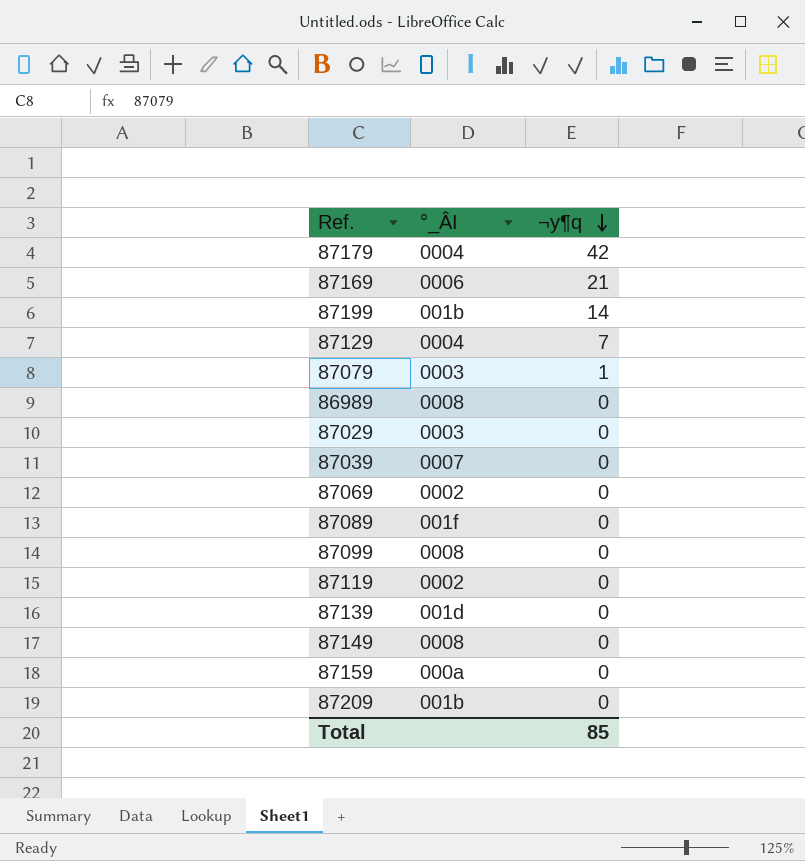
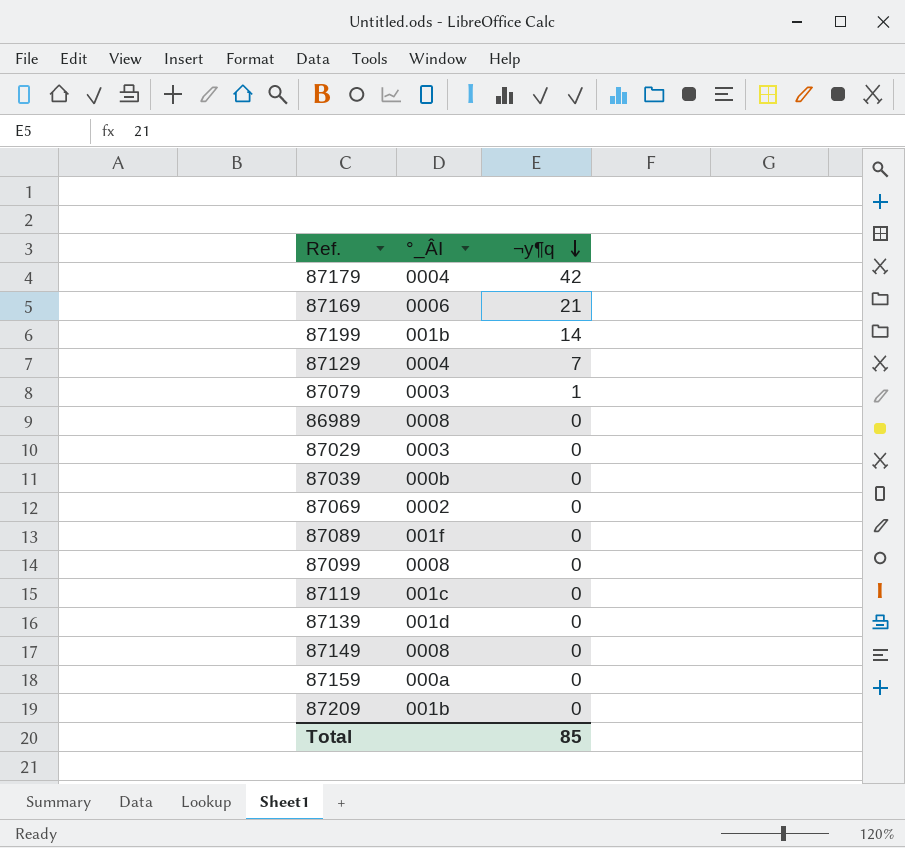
87039 | °_ÂI: 0007 -> 000b
87119 | °_ÂI: 0002 -> 001c

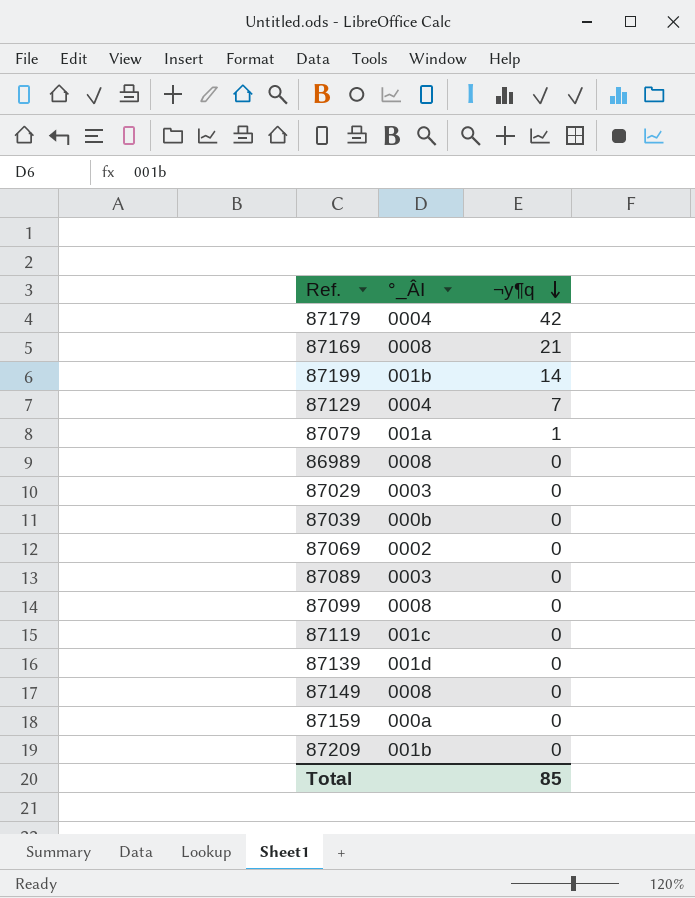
87169 | °_ÂI: 0006 -> 0008
87079 | °_ÂI: 0003 -> 001a
87089 | °_ÂI: 001f -> 0003

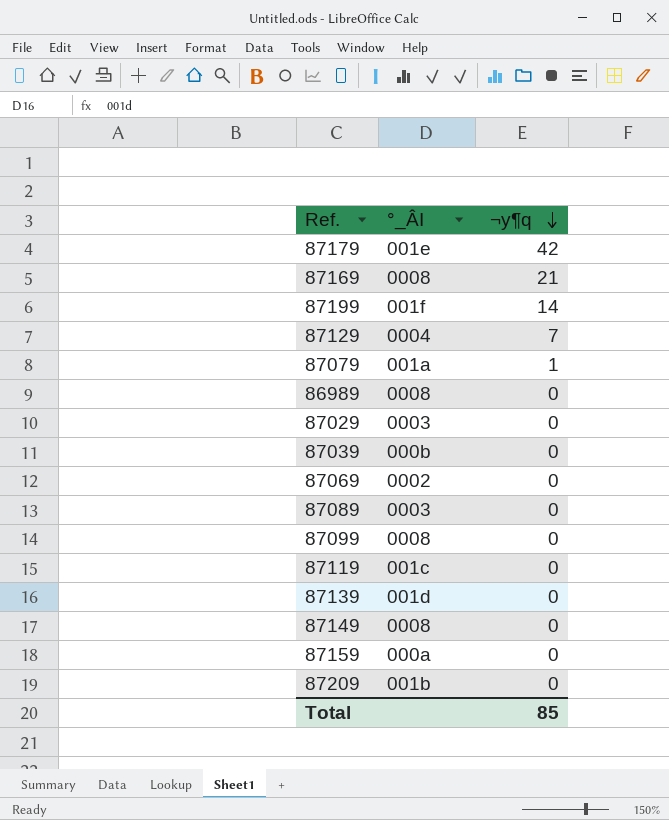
87179 | °_ÂI: 0004 -> 001e
87199 | °_ÂI: 001b -> 001f

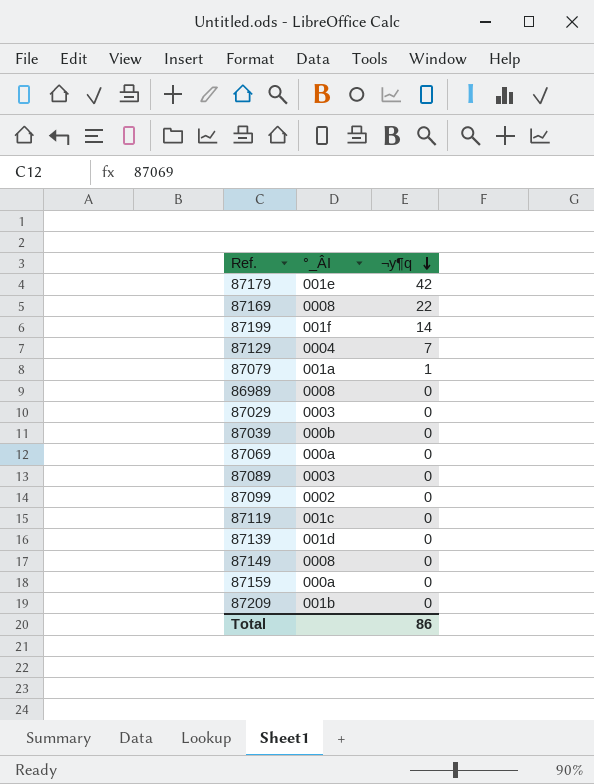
87169 | ¬y¶q: 21 -> 22
87069 | °_ÂI: 0002 -> 000a
87099 | °_ÂI: 0008 -> 0002
Total | ¬y¶q: 85 -> 86

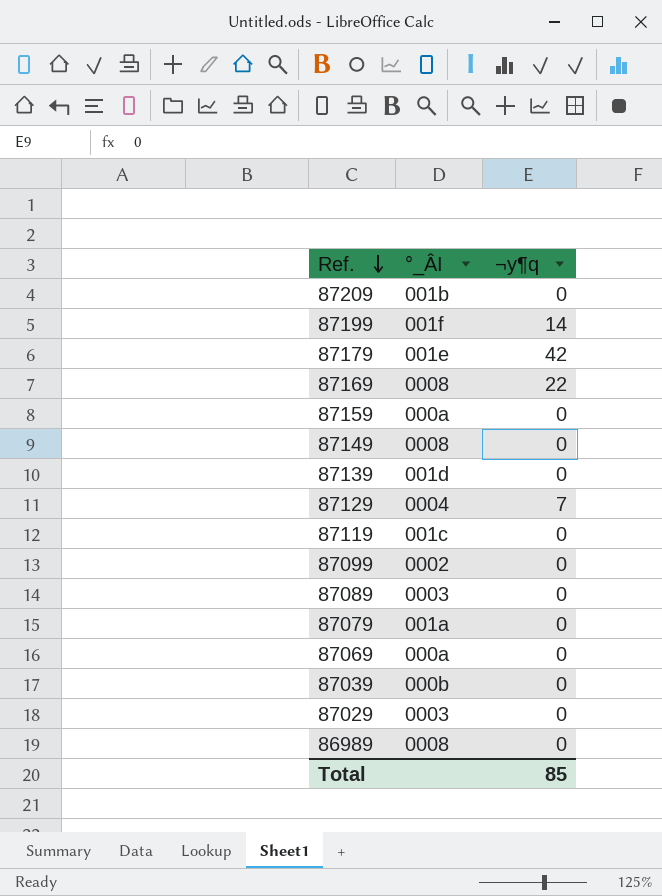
row order: ¬y¶q descending -> Ref. descending
87079 | ¬y¶q: 1 -> 0
Total | ¬y¶q: 86 -> 85

